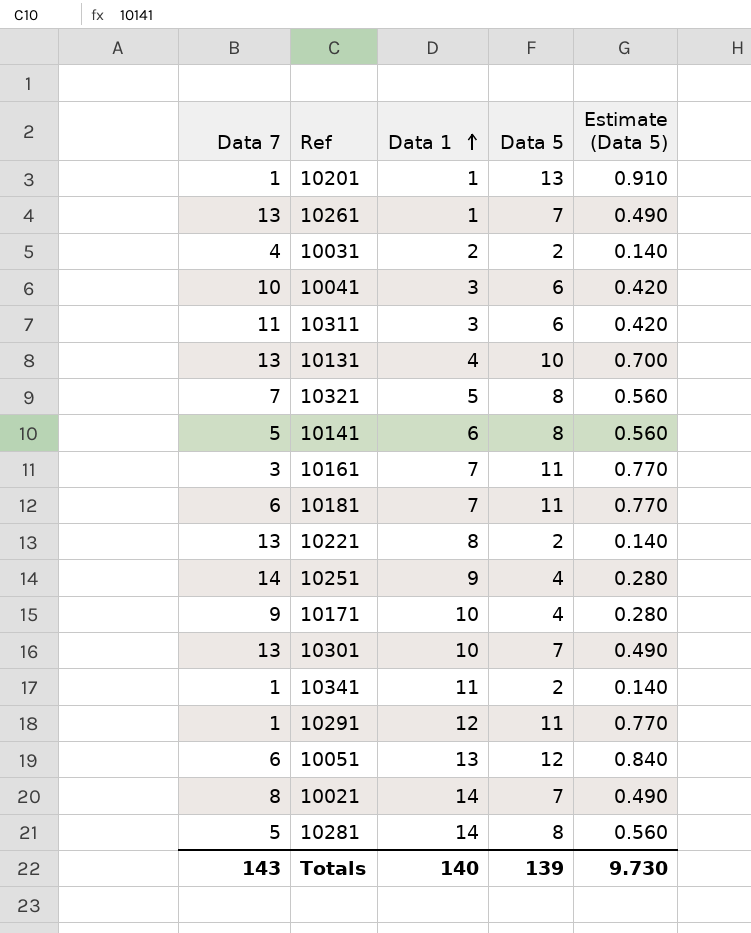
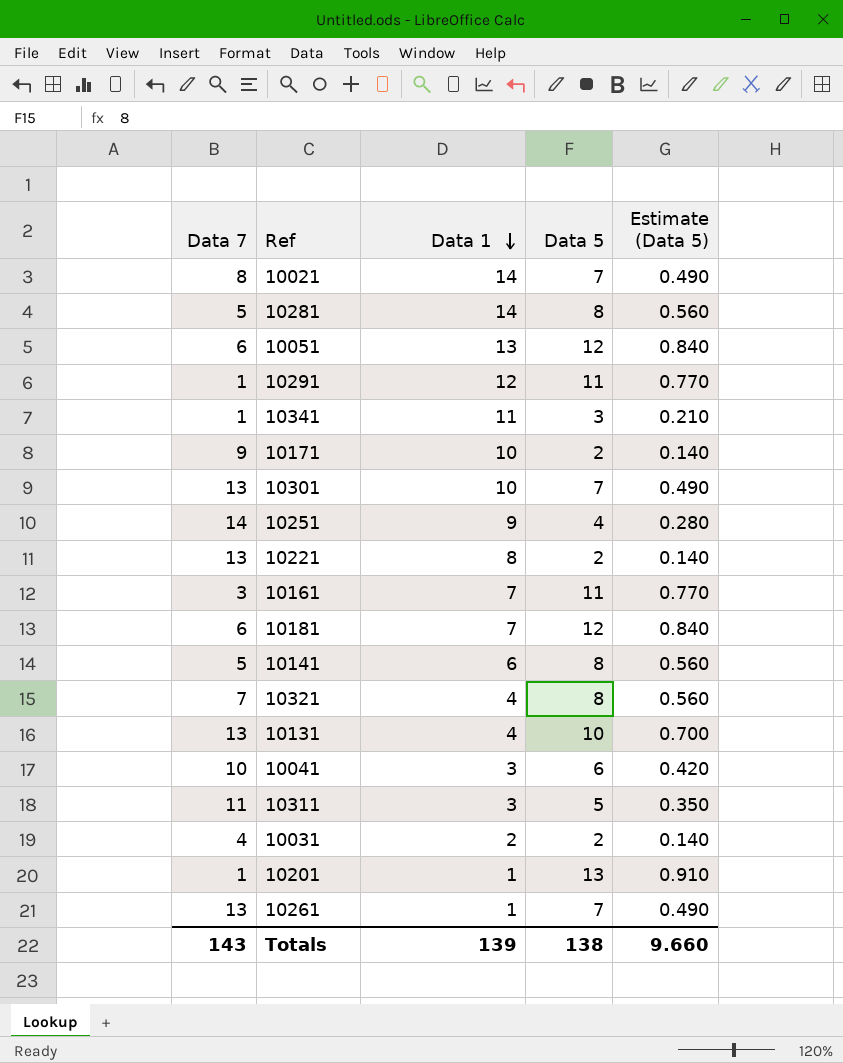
row order: Data 1 ascending -> Data 1 descending
10341 | Data 5: 2 -> 3
10341 | Estimate (Data 5): 0.140 -> 0.210
10171 | Data 5: 4 -> 2
10171 | Estimate (Data 5): 0.280 -> 0.140
10181 | Data 5: 11 -> 12
10181 | Estimate (Data 5): 0.770 -> 0.840
10321 | Data 1: 5 -> 4
10311 | Data 5: 6 -> 5
10311 | Estimate (Data 5): 0.420 -> 0.350
Totals | Data 1: 140 -> 139
Totals | Data 5: 139 -> 138
Totals | Estimate (Data 5): 9.730 -> 9.660

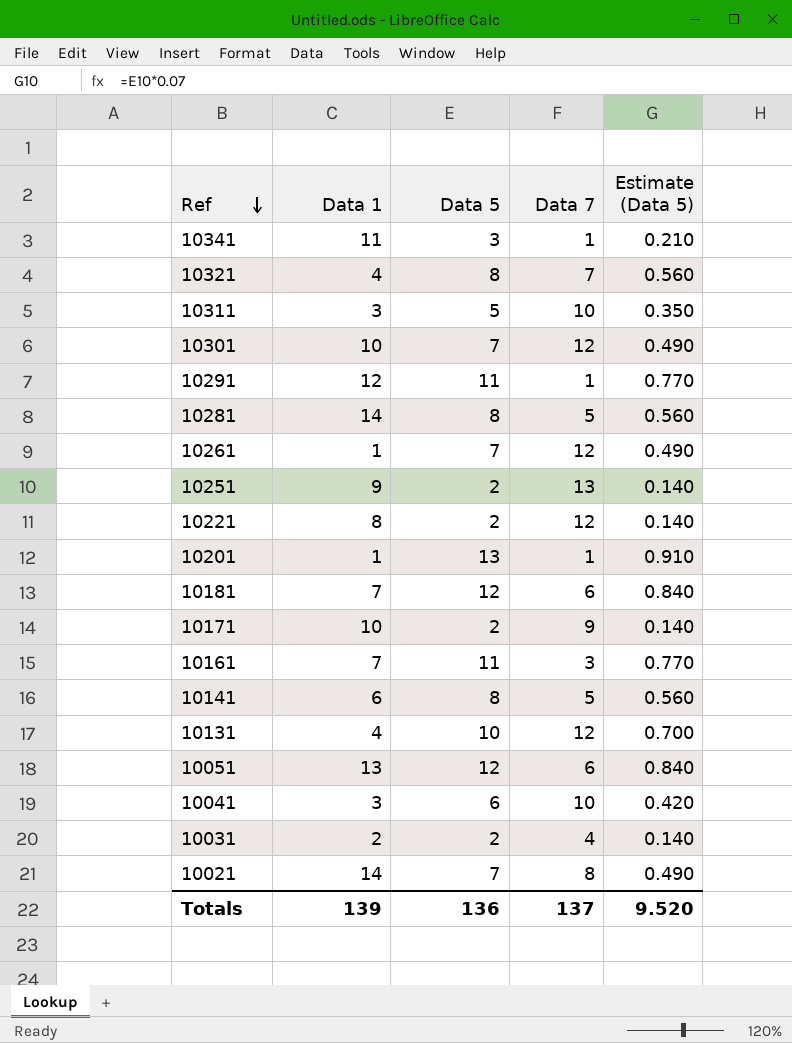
row order: Data 1 descending -> Ref descending
column Data 7 | position: 1 -> 4
10311 | Data 7: 11 -> 10
10301 | Data 7: 13 -> 12
10261 | Data 7: 13 -> 12
10251 | Data 5: 4 -> 2
10251 | Data 7: 14 -> 13
10251 | Estimate (Data 5): 0.280 -> 0.140
10221 | Data 7: 13 -> 12
10131 | Data 7: 13 -> 12
Totals | Data 5: 138 -> 136
Totals | Data 7: 143 -> 137
Totals | Estimate (Data 5): 9.660 -> 9.520

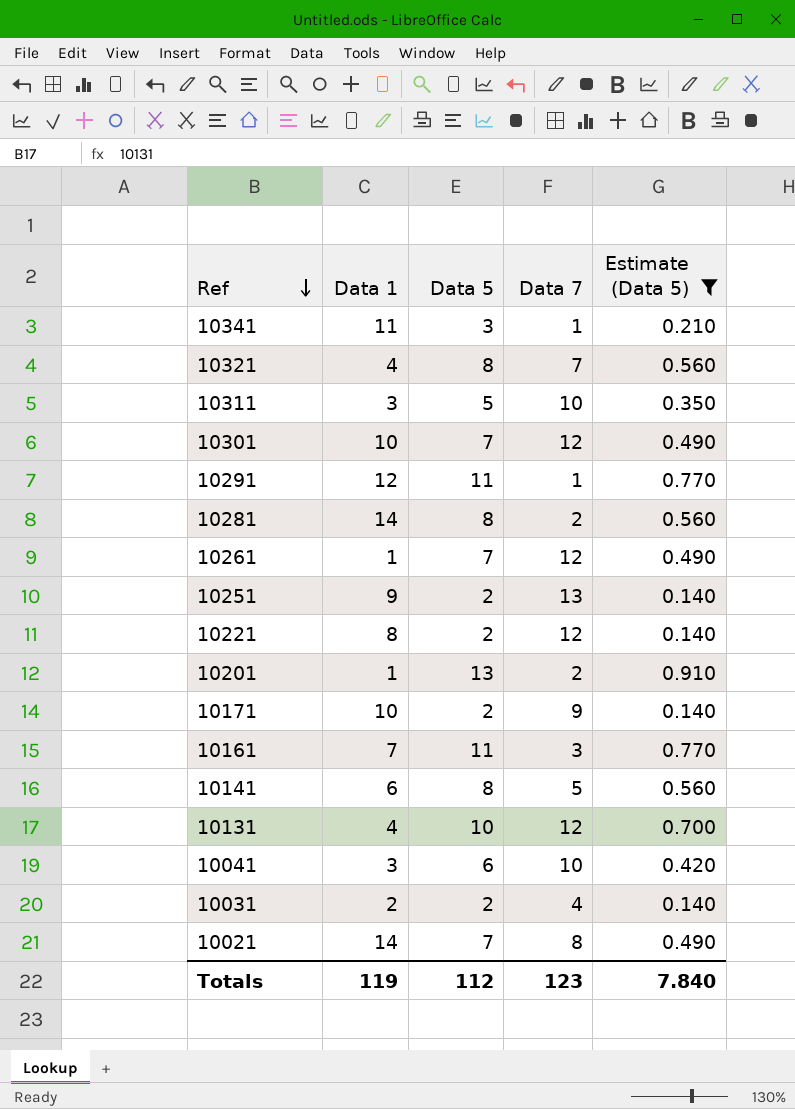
filter: none -> Estimate (Data 5) != 0.840
10281 | Data 7: 5 -> 2
10201 | Data 7: 1 -> 2
Totals | Data 1: 139 -> 119
Totals | Data 5: 136 -> 112
Totals | Data 7: 137 -> 123
Totals | Estimate (Data 5): 9.520 -> 7.840

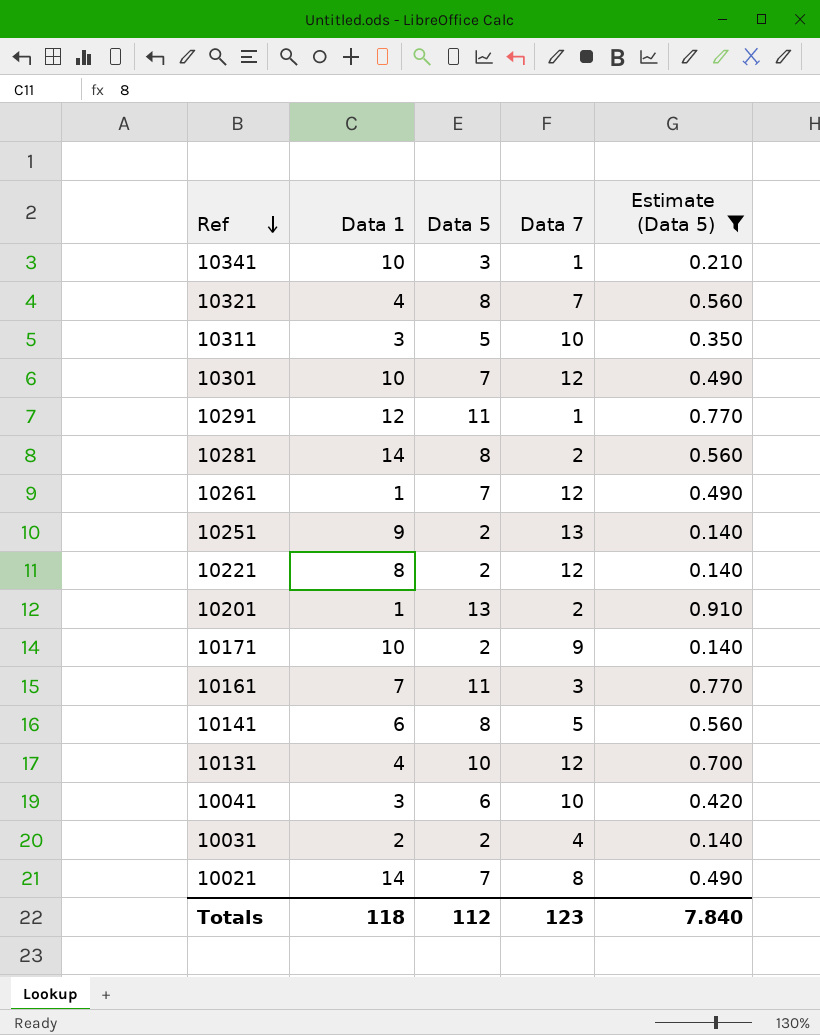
10341 | Data 1: 11 -> 10
Totals | Data 1: 119 -> 118

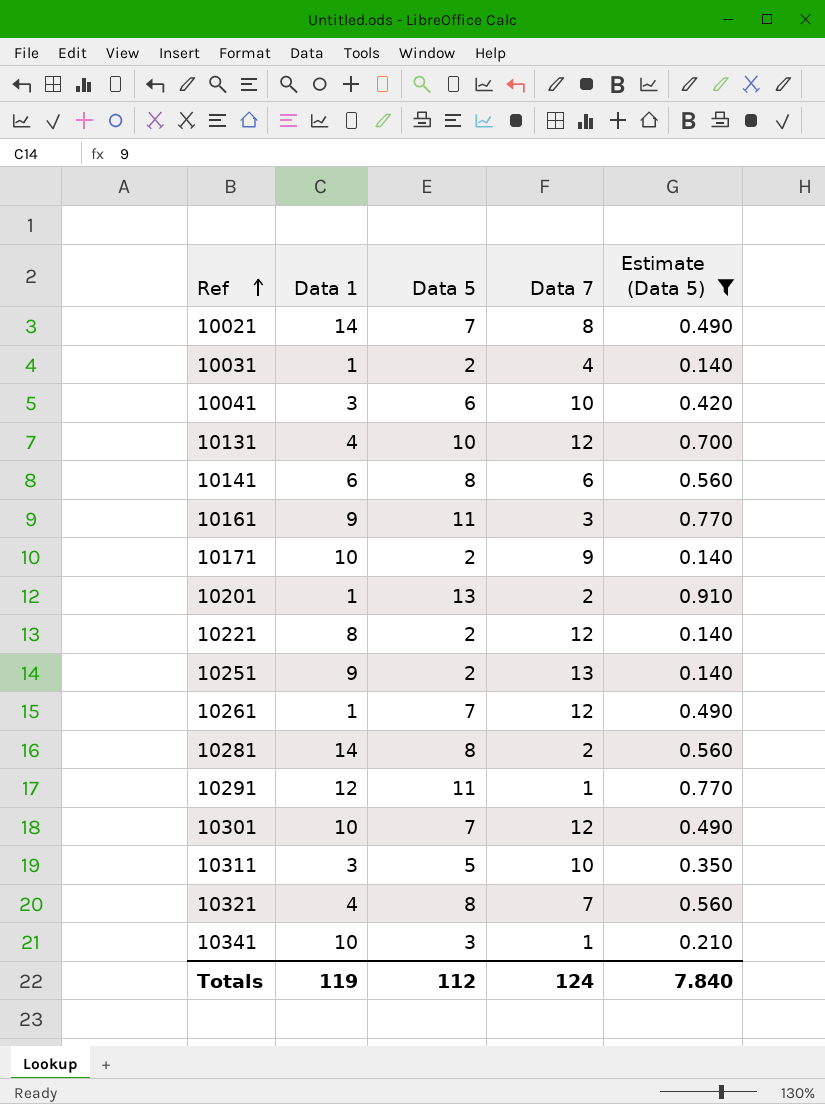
row order: Ref descending -> Ref ascending
10031 | Data 1: 2 -> 1
10141 | Data 7: 5 -> 6
10161 | Data 1: 7 -> 9
Totals | Data 1: 118 -> 119
Totals | Data 7: 123 -> 124

